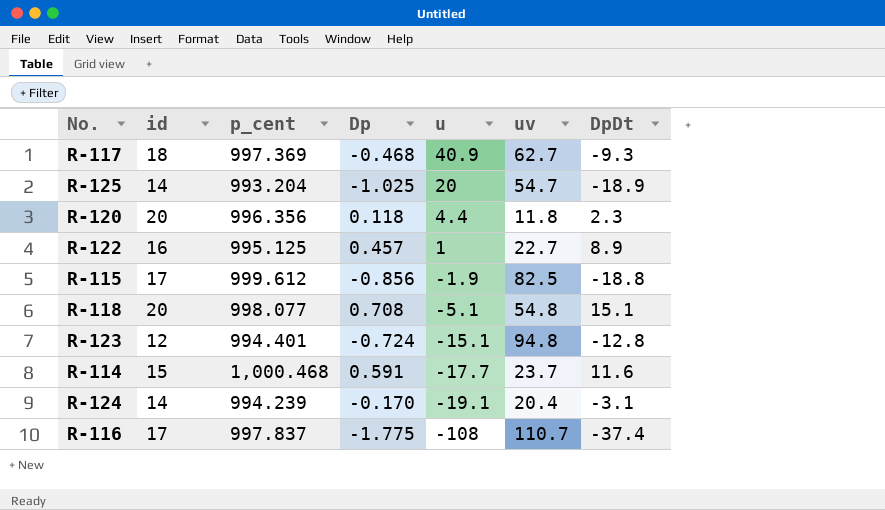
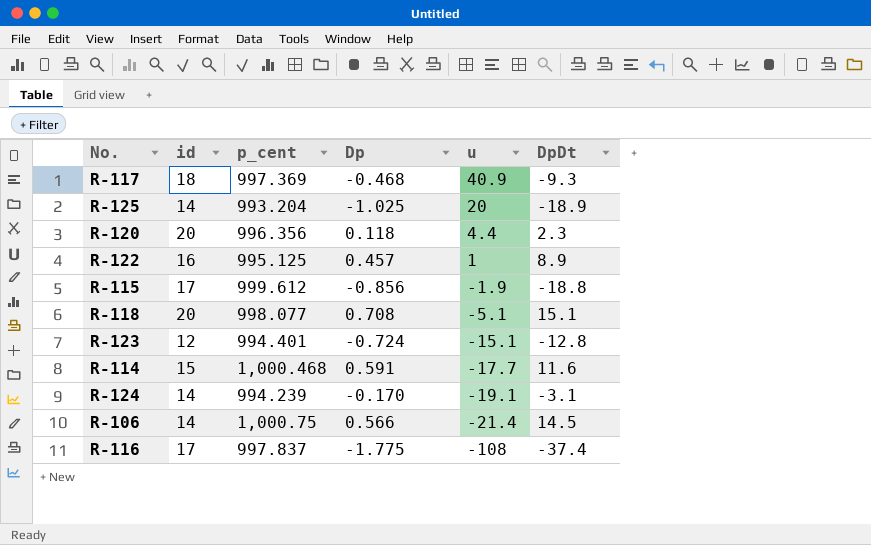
column uv | position: 6 -> none
row R-106: none -> 14 | 1,000.75 | 0.566 | -21.4 | 14.5

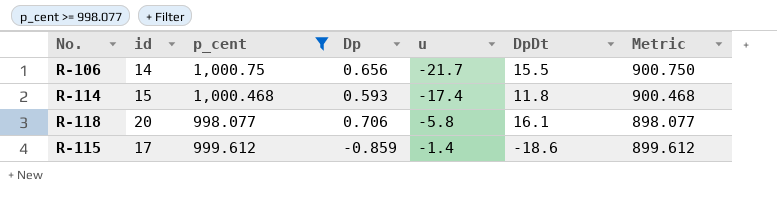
filter: none -> p_cent >= 998.077
row order: u descending -> u ascending
column Metric | formula: none -> [p_cent] - 100
R-106 | Dp: 0.566 -> 0.656
R-106 | u: -21.4 -> -21.7
R-106 | DpDt: 14.5 -> 15.5
R-114 | Dp: 0.591 -> 0.593
R-114 | u: -17.7 -> -17.4
R-114 | DpDt: 11.6 -> 11.8
R-118 | Dp: 0.708 -> 0.706
R-118 | u: -5.1 -> -5.8
R-118 | DpDt: 15.1 -> 16.1
R-115 | Dp: -0.856 -> -0.859
R-115 | u: -1.9 -> -1.4
R-115 | DpDt: -18.8 -> -18.6

